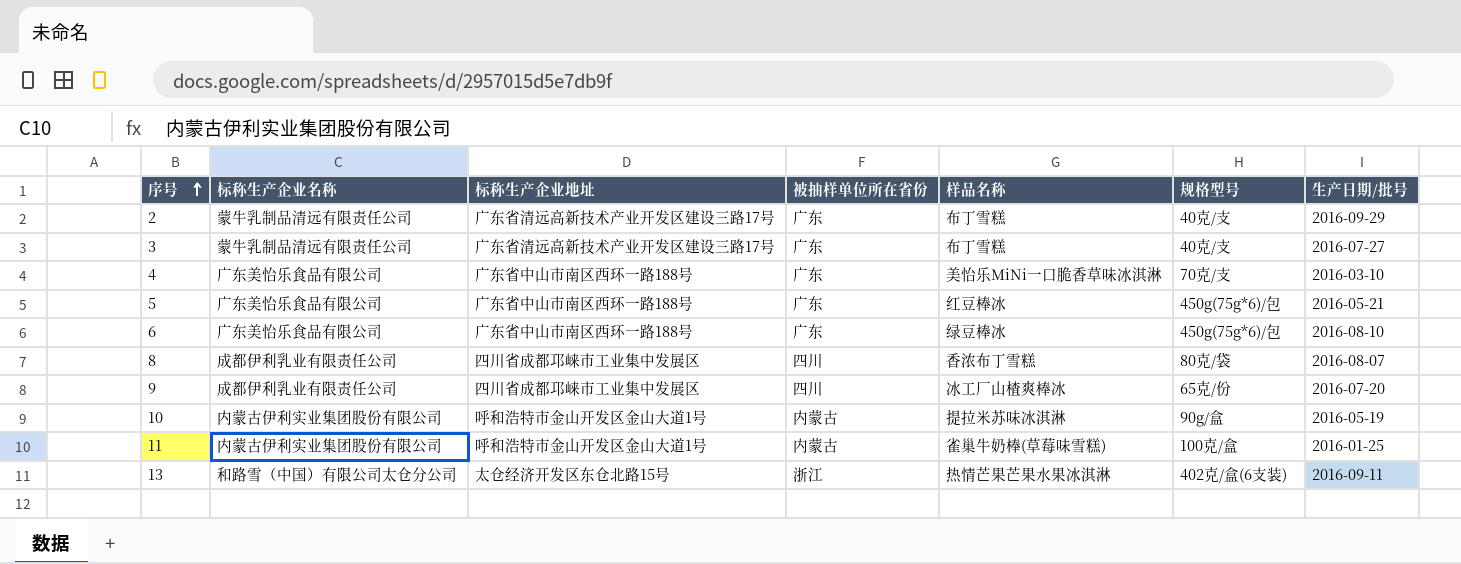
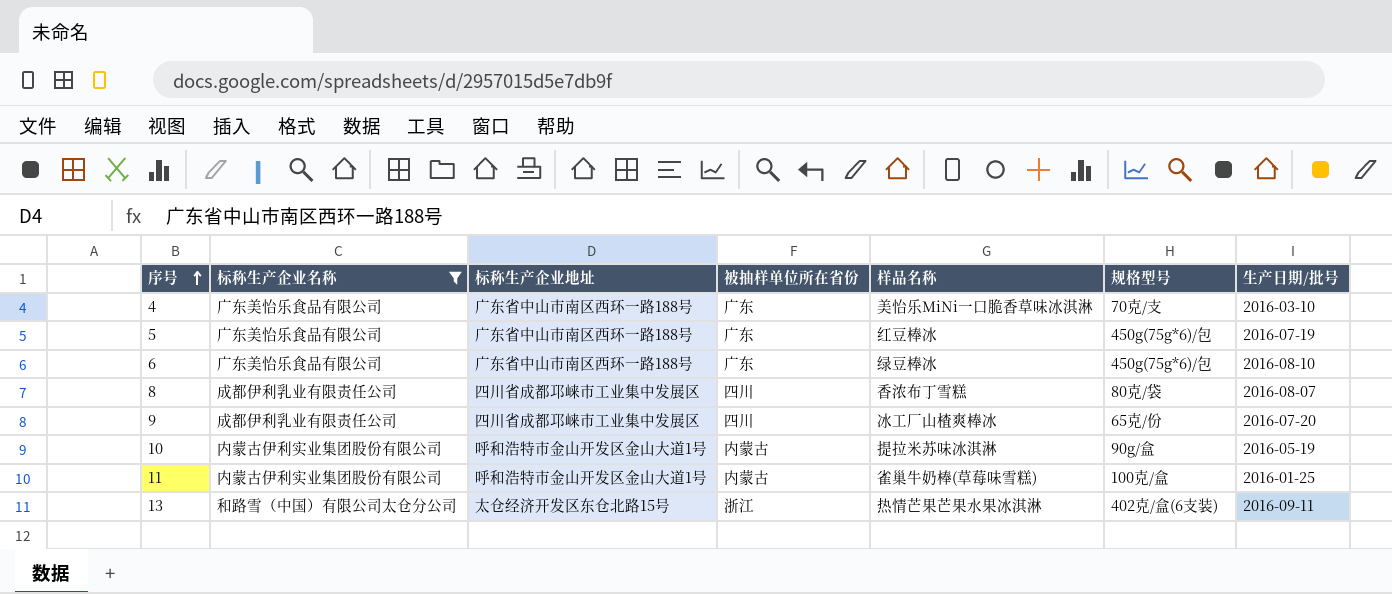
filter: none -> 标称生产企业名称 != 蒙牛乳制品清远有限责任公司
5 | 生产日期/批号: 2016-05-21 -> 2016-07-19

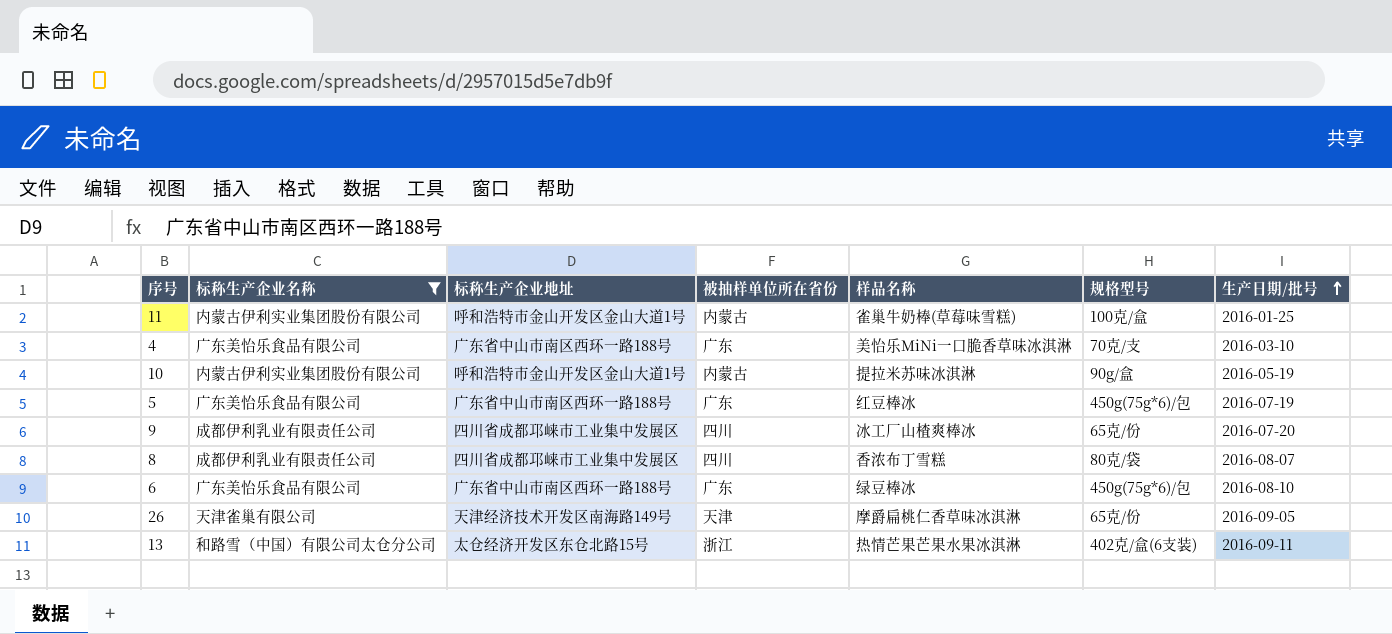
row order: 序号 ascending -> 生产日期/批号 ascending
row 26: none -> 天津雀巢有限公司 | 天津经济技术开发区南海路149号 | 天津 | 摩爵扁桃仁香草味冰淇淋 | 65克/份 | 2016-09-05

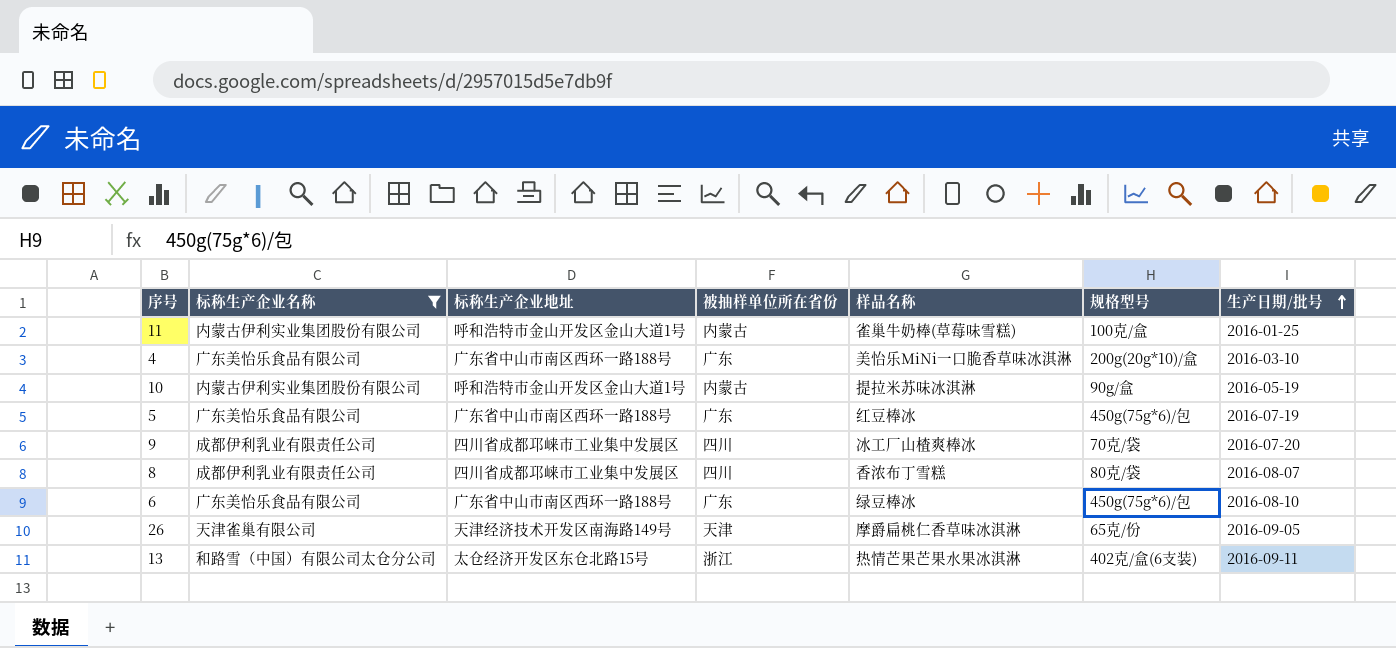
4 | 规格型号: 70克/支 -> 200g(20g*10)/盒
9 | 规格型号: 65克/份 -> 70克/袋

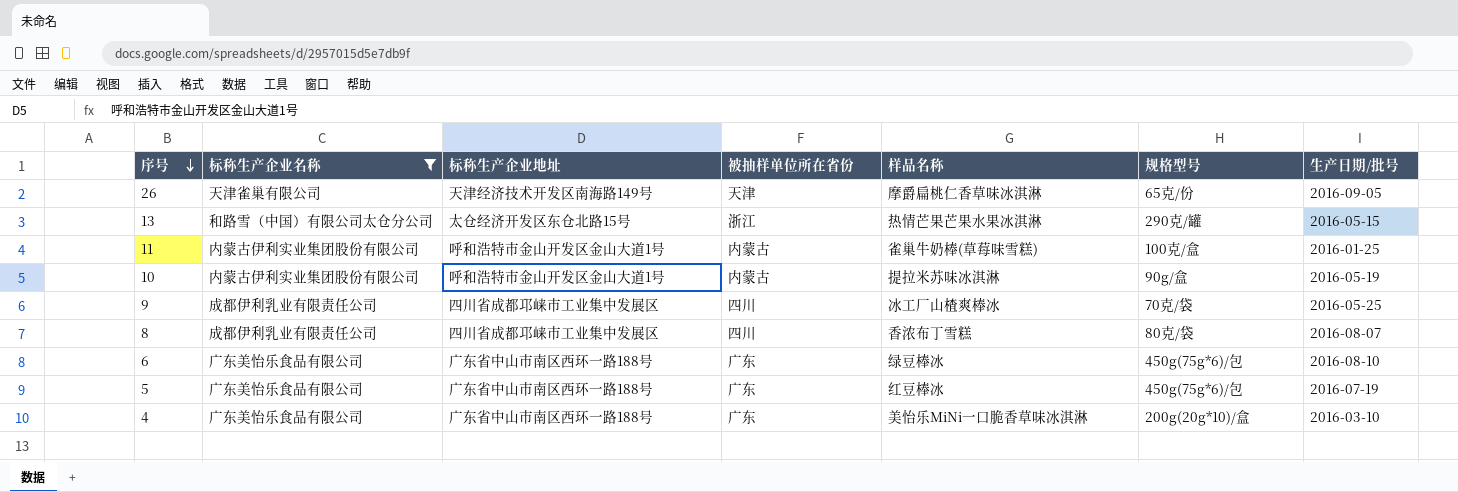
row order: 生产日期/批号 ascending -> 序号 descending
13 | 规格型号: 402克/盒(6支装) -> 290克/罐
13 | 生产日期/批号: 2016-09-11 -> 2016-05-15
9 | 生产日期/批号: 2016-07-20 -> 2016-05-25

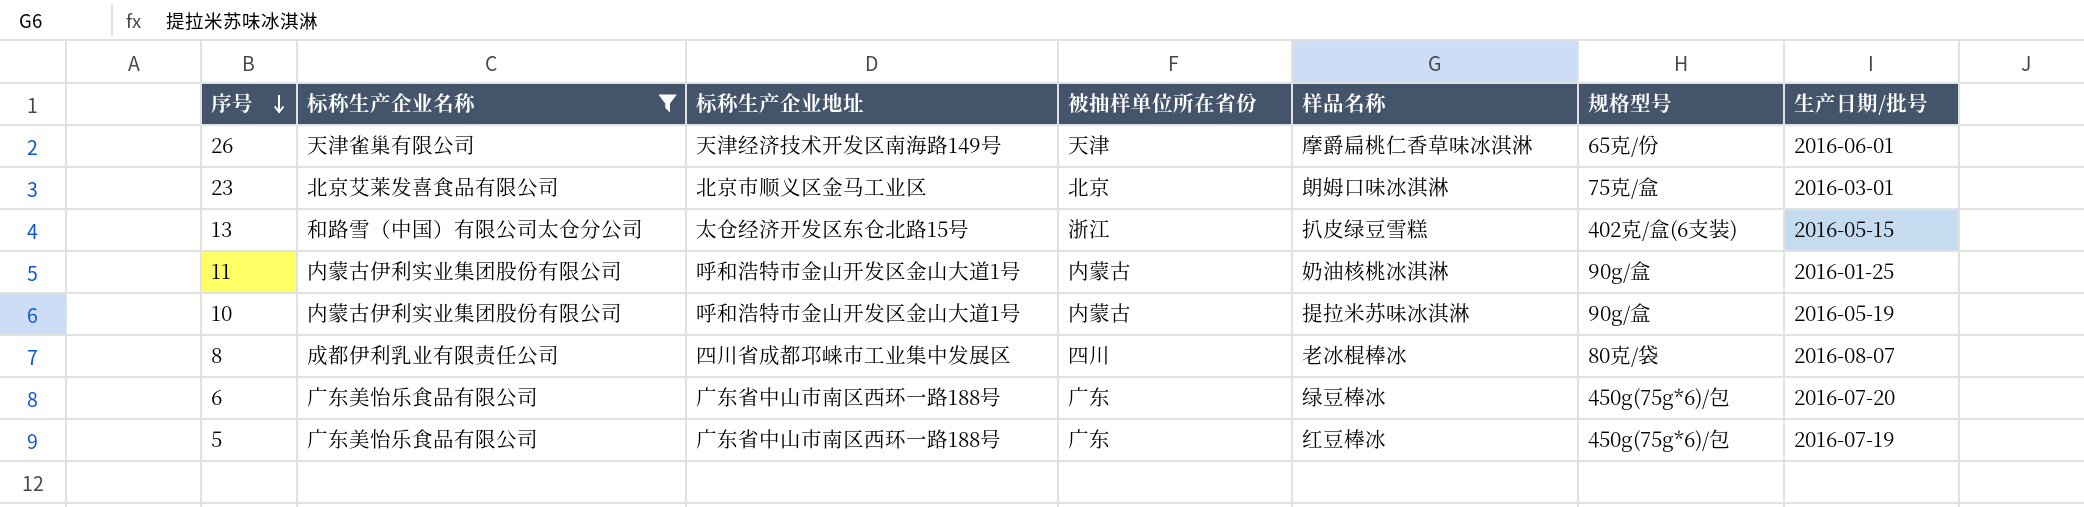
row 9: 成都伊利乳业有限责任公司 | 四川省成都邛崃市工业集中发展区 | 四川 | 冰工厂山楂爽棒冰 | 70克/袋 | 2016-05-25 -> none
row 4: 广东美怡乐食品有限公司 | 广东省中山市南区西环一路188号 | 广东 | 美怡乐MiNi一口脆香草味冰淇淋 | 200g(20g*10)/盒 | 2016-03-10 -> none
26 | 生产日期/批号: 2016-09-05 -> 2016-06-01
row 23: none -> 北京艾莱发喜食品有限公司 | 北京市顺义区金马工业区 | 北京 | 朗姆口味冰淇淋 | 75克/盒 | 2016-03-01
13 | 样品名称: 热情芒果芒果水果冰淇淋 -> 扒皮绿豆雪糕
13 | 规格型号: 290克/罐 -> 402克/盒(6支装)
11 | 样品名称: 雀巢牛奶棒(草莓味雪糕) -> 奶油核桃冰淇淋
11 | 规格型号: 100克/盒 -> 90g/盒
8 | 样品名称: 香浓布丁雪糕 -> 老冰棍棒冰
6 | 生产日期/批号: 2016-08-10 -> 2016-07-20

